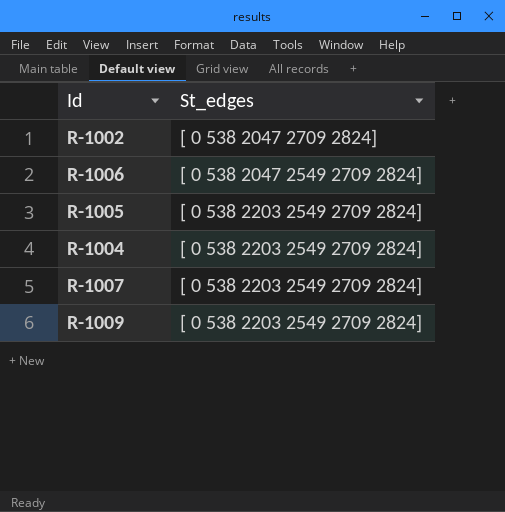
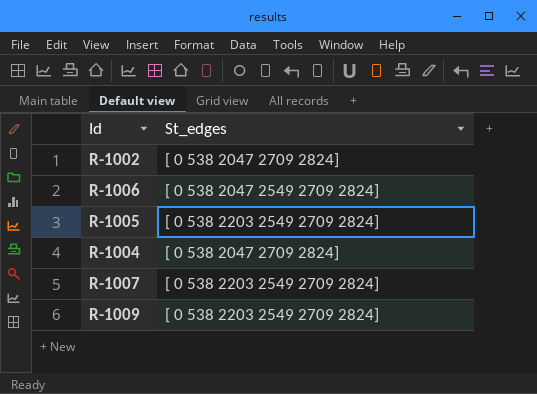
R-1004 | St_edges: [ 0 538 2203 2549 2709 2824] -> [ 0 538 2047 2709 2824]

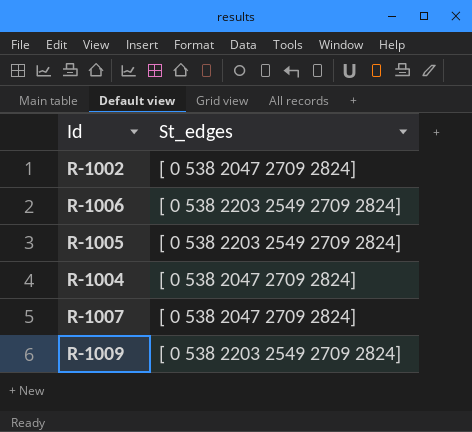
R-1006 | St_edges: [ 0 538 2047 2549 2709 2824] -> [ 0 538 2203 2549 2709 2824]
R-1007 | St_edges: [ 0 538 2203 2549 2709 2824] -> [ 0 538 2047 2709 2824]

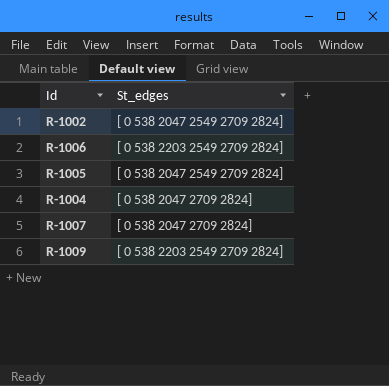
R-1002 | St_edges: [ 0 538 2047 2709 2824] -> [ 0 538 2047 2549 2709 2824]
R-1005 | St_edges: [ 0 538 2203 2549 2709 2824] -> [ 0 538 2047 2549 2709 2824]

